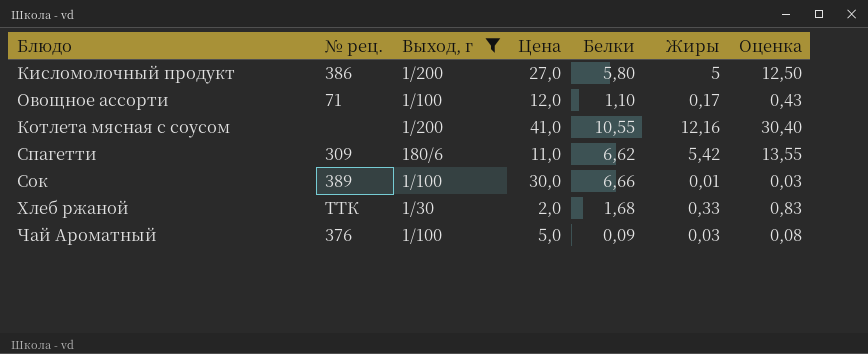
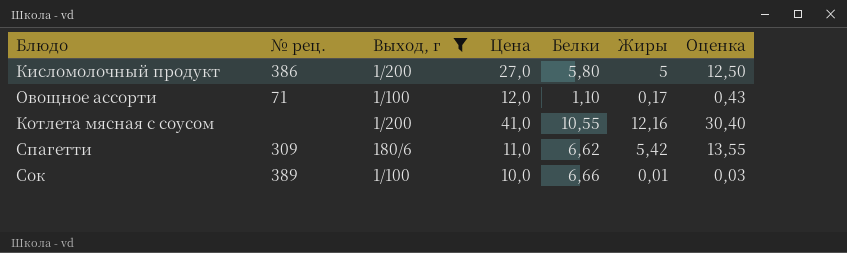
row Хлеб ржаной: ТТК | 1/30 | 2,0 | 1,68 | 0,33 | 0,83 -> none
row Чай Ароматный: 376 | 1/100 | 5,0 | 0,09 | 0,03 | 0,08 -> none
Сок | Цена: 30,0 -> 10,0

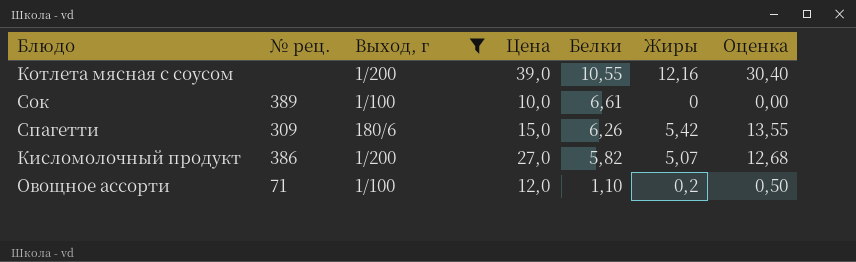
row order: none -> Белки descending
Котлета мясная с соусом | Цена: 41,0 -> 39,0
Сок | Белки: 6,66 -> 6,61
Сок | Жиры: 0,01 -> 0
Сок | Оценка: 0,03 -> 0,00
Спагетти | Цена: 11,0 -> 15,0
Спагетти | Белки: 6,62 -> 6,26
Кисломолочный продукт | Белки: 5,80 -> 5,82
Кисломолочный продукт | Жиры: 5 -> 5,07
Кисломолочный продукт | Оценка: 12,50 -> 12,68
Овощное ассорти | Жиры: 0,17 -> 0,2
Овощное ассорти | Оценка: 0,43 -> 0,50

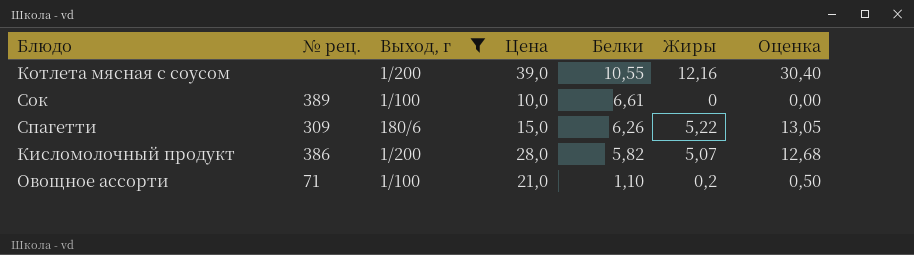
Спагетти | Жиры: 5,42 -> 5,22
Спагетти | Оценка: 13,55 -> 13,05
Кисломолочный продукт | Цена: 27,0 -> 28,0
Овощное ассорти | Цена: 12,0 -> 21,0

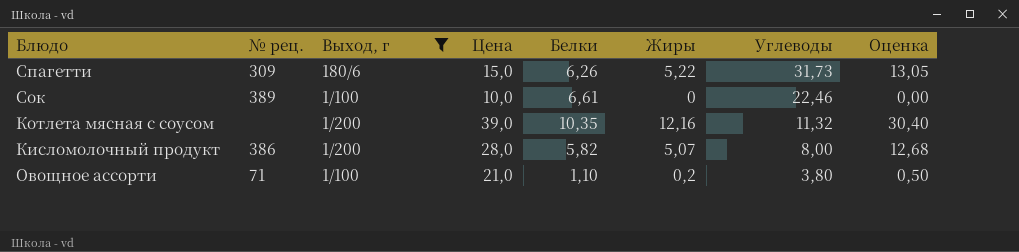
row order: Белки descending -> Углеводы descending
column Углеводы | position: none -> 7
Котлета мясная с соусом | Белки: 10,55 -> 10,35

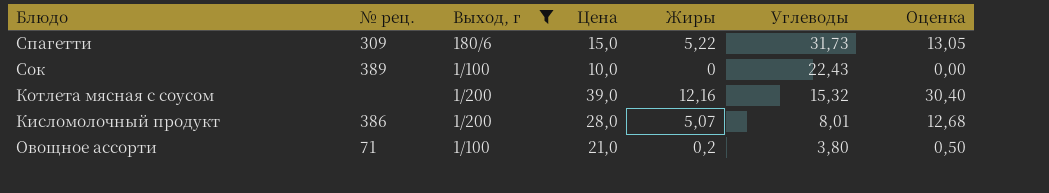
column Белки | position: 5 -> none
Сок | Углеводы: 22,46 -> 22,43
Котлета мясная с соусом | Углеводы: 11,32 -> 15,32
Кисломолочный продукт | Углеводы: 8,00 -> 8,01

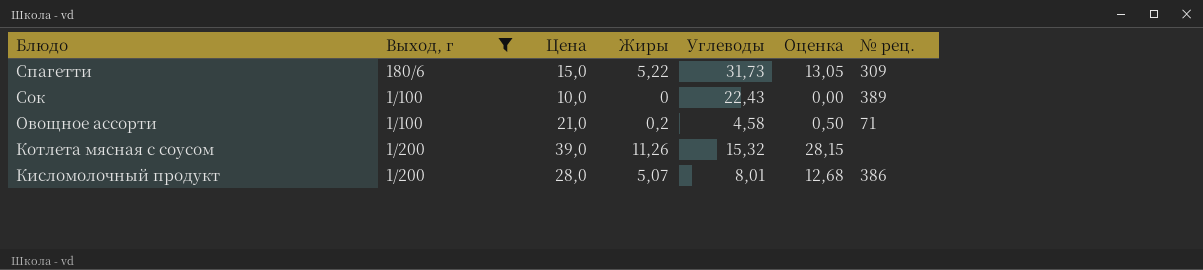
row order: Углеводы descending -> Блюдо descending
column № рец. | position: 2 -> 7
Овощное ассорти | Углеводы: 3,80 -> 4,58
Котлета мясная с соусом | Жиры: 12,16 -> 11,26
Котлета мясная с соусом | Оценка: 30,40 -> 28,15

